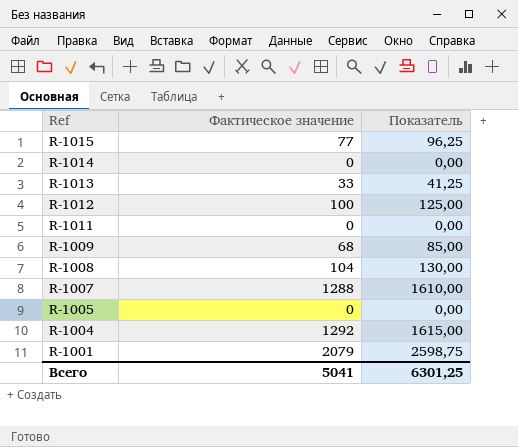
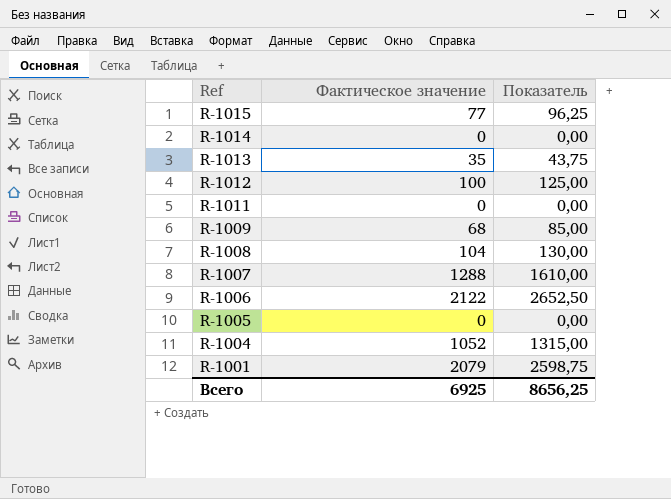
R-1013 | Фактическое значение: 33 -> 35
R-1013 | Показатель: 41,25 -> 43,75
row R-1006: none -> 2122 | 2652,50
R-1004 | Фактическое значение: 1292 -> 1052
R-1004 | Показатель: 1615,00 -> 1315,00
Всего | Фактическое значение: 5041 -> 6925
Всего | Показатель: 6301,25 -> 8656,25

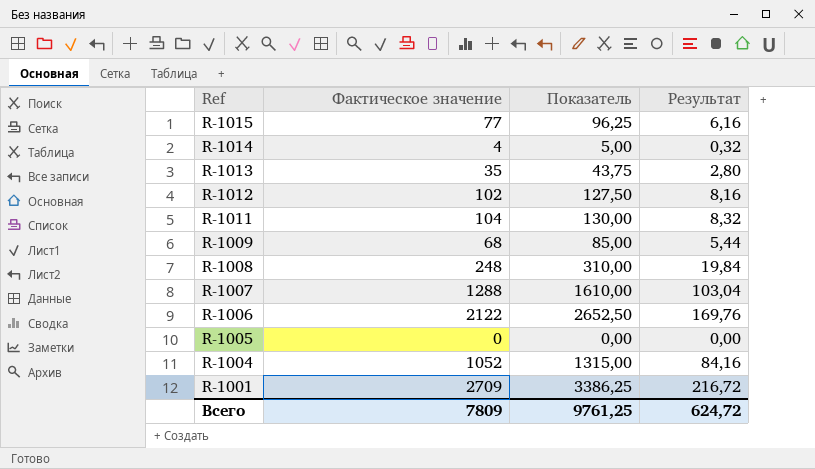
column Результат | formula: none -> [Фактическое значение] * 0,08
R-1014 | Фактическое значение: 0 -> 4
R-1014 | Показатель: 0,00 -> 5,00
R-1012 | Фактическое значение: 100 -> 102
R-1012 | Показатель: 125,00 -> 127,50
R-1011 | Фактическое значение: 0 -> 104
R-1011 | Показатель: 0,00 -> 130,00
R-1008 | Фактическое значение: 104 -> 248
R-1008 | Показатель: 130,00 -> 310,00
R-1001 | Фактическое значение: 2079 -> 2709
R-1001 | Показатель: 2598,75 -> 3386,25
Всего | Фактическое значение: 6925 -> 7809
Всего | Показатель: 8656,25 -> 9761,25

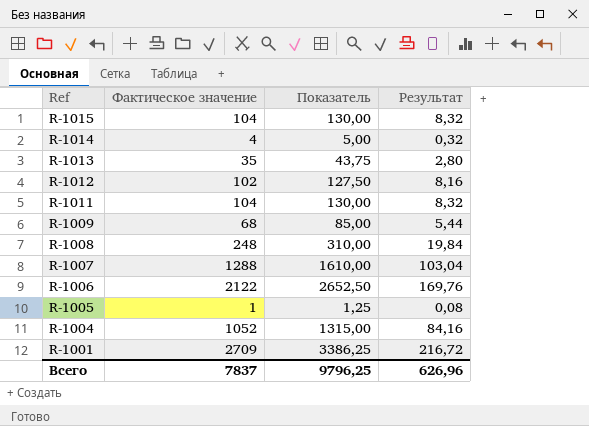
R-1015 | Фактическое значение: 77 -> 104
R-1015 | Показатель: 96,25 -> 130,00
R-1015 | Результат: 6,16 -> 8,32
R-1005 | Фактическое значение: 0 -> 1
R-1005 | Показатель: 0,00 -> 1,25
R-1005 | Результат: 0,00 -> 0,08
Всего | Фактическое значение: 7809 -> 7837
Всего | Показатель: 9761,25 -> 9796,25
Всего | Результат: 624,72 -> 626,96

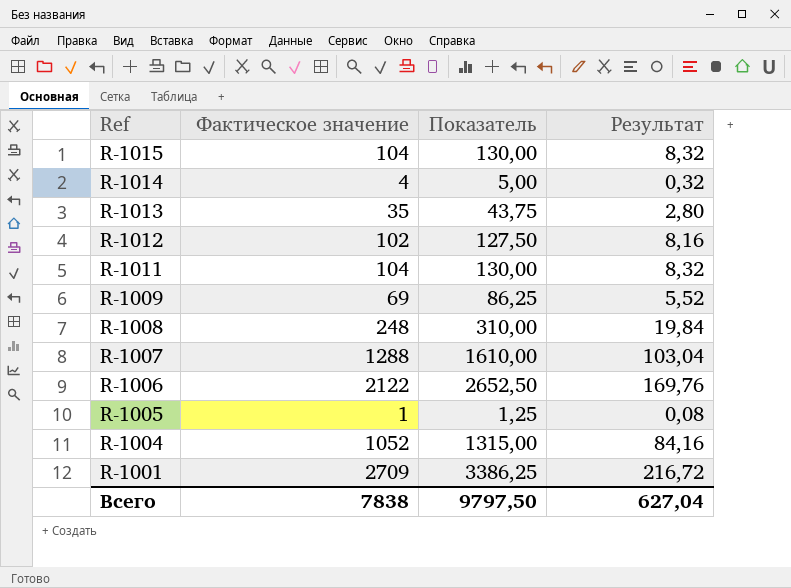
R-1009 | Фактическое значение: 68 -> 69
R-1009 | Показатель: 85,00 -> 86,25
R-1009 | Результат: 5,44 -> 5,52
Всего | Фактическое значение: 7837 -> 7838
Всего | Показатель: 9796,25 -> 9797,50
Всего | Результат: 626,96 -> 627,04

